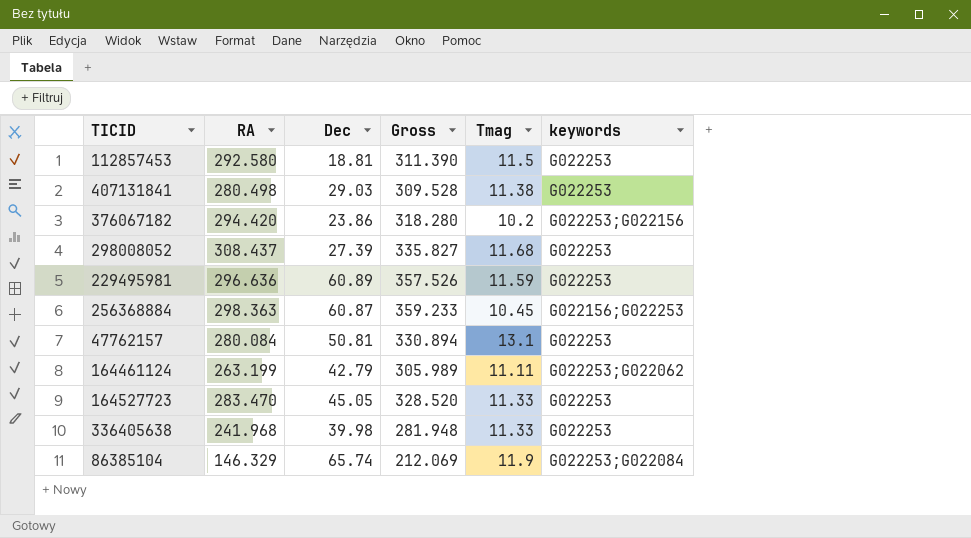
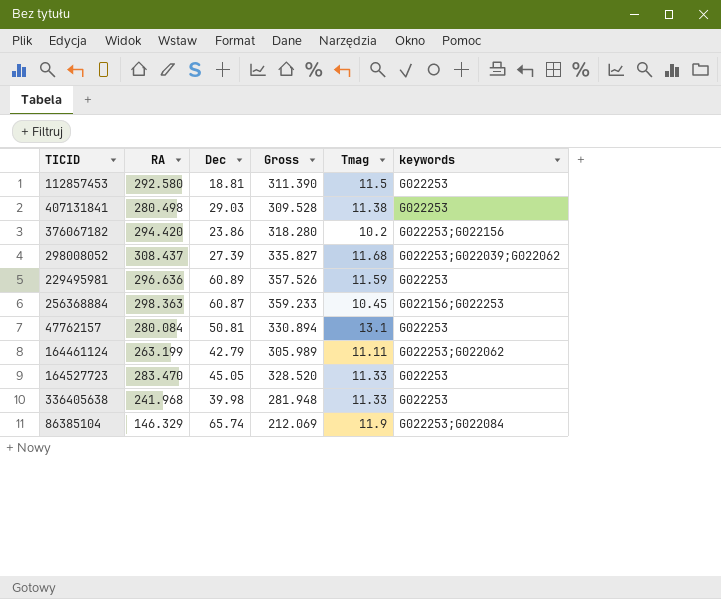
298008052 | keywords: G022253 -> G022253;G022039;G022062

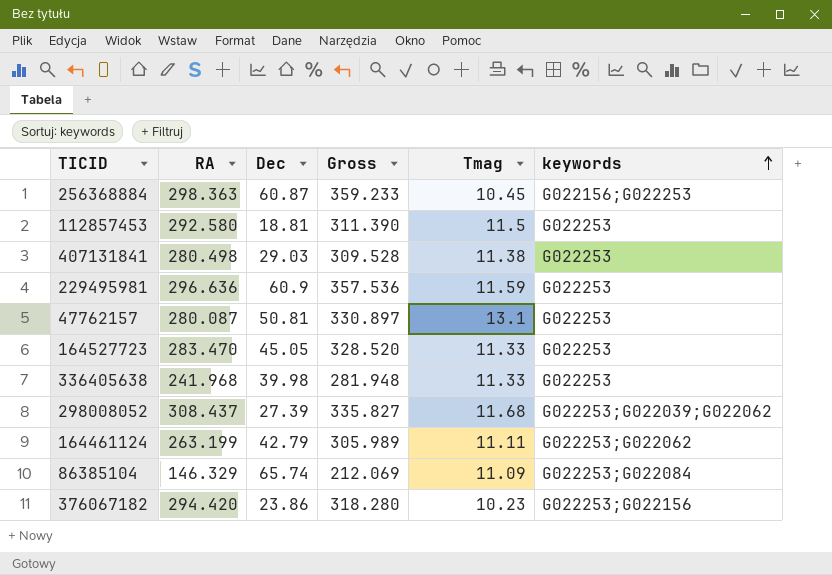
row order: none -> keywords ascending
229495981 | Dec: 60.89 -> 60.9
229495981 | Gross: 357.526 -> 357.536
47762157 | RA: 280.084 -> 280.087
47762157 | Gross: 330.894 -> 330.897
86385104 | Tmag: 11.9 -> 11.09
376067182 | Tmag: 10.2 -> 10.23

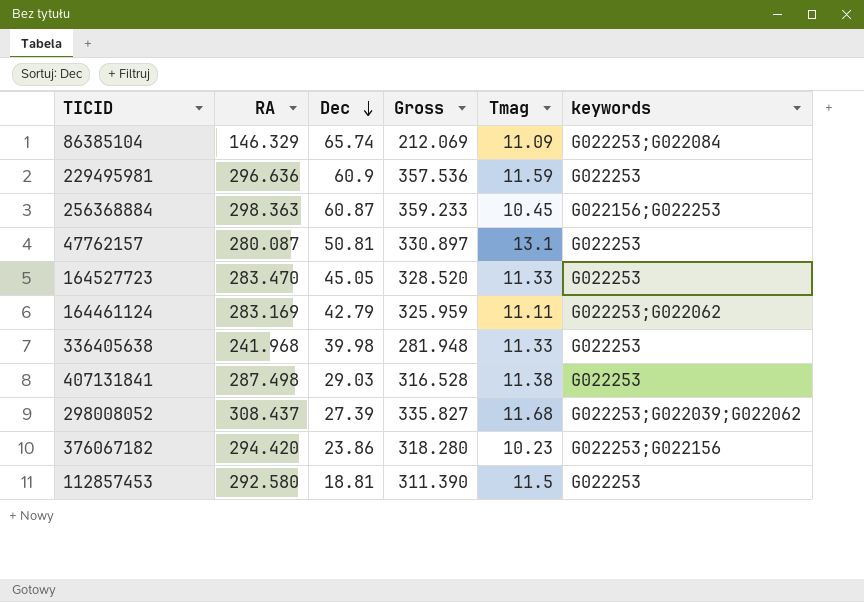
row order: keywords ascending -> Dec descending
164461124 | RA: 263.199 -> 283.169
164461124 | Gross: 305.989 -> 325.959
407131841 | RA: 280.498 -> 287.498
407131841 | Gross: 309.528 -> 316.528

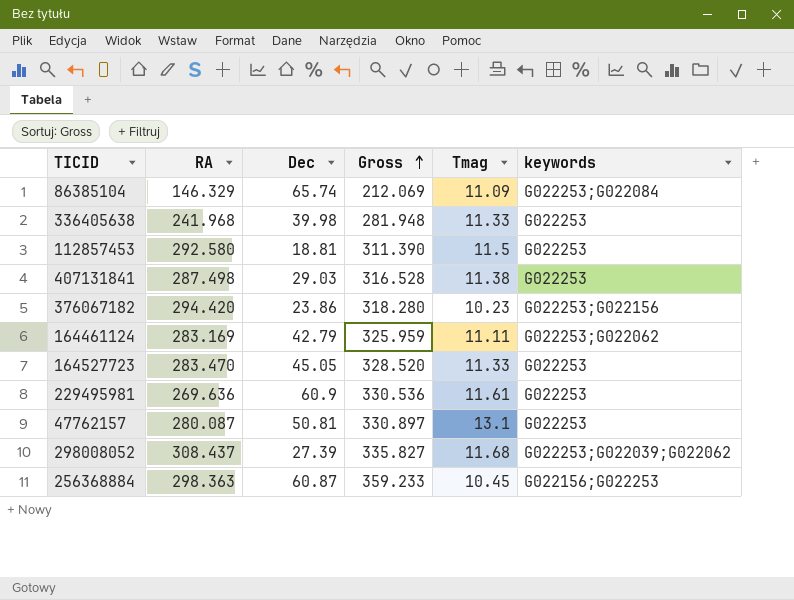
row order: Dec descending -> Gross ascending
229495981 | RA: 296.636 -> 269.636
229495981 | Gross: 357.536 -> 330.536
229495981 | Tmag: 11.59 -> 11.61

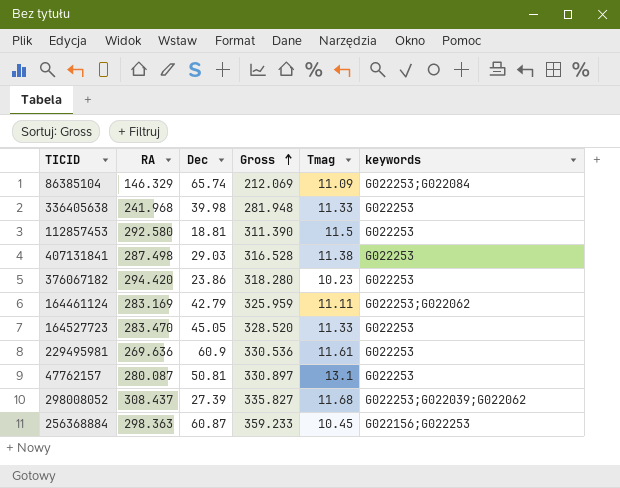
376067182 | keywords: G022253;G022156 -> G022253

